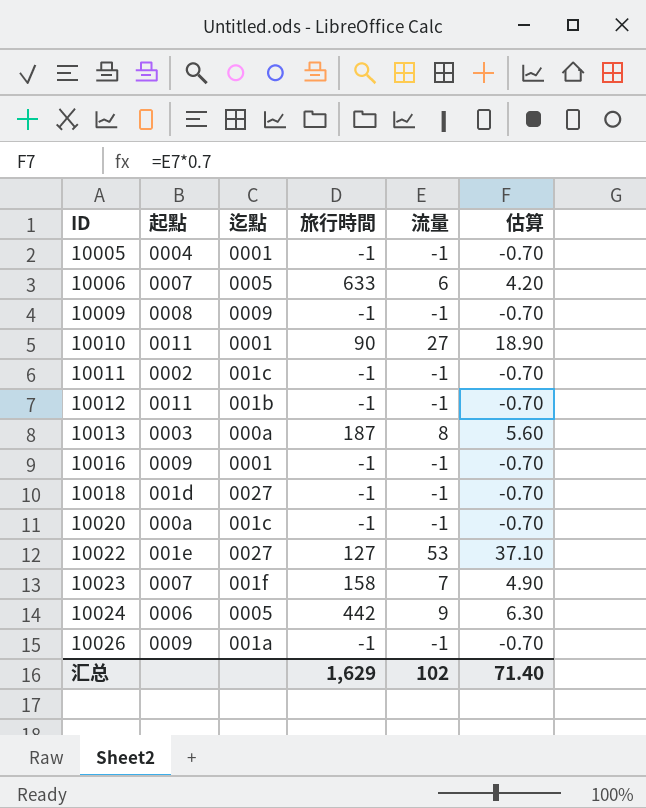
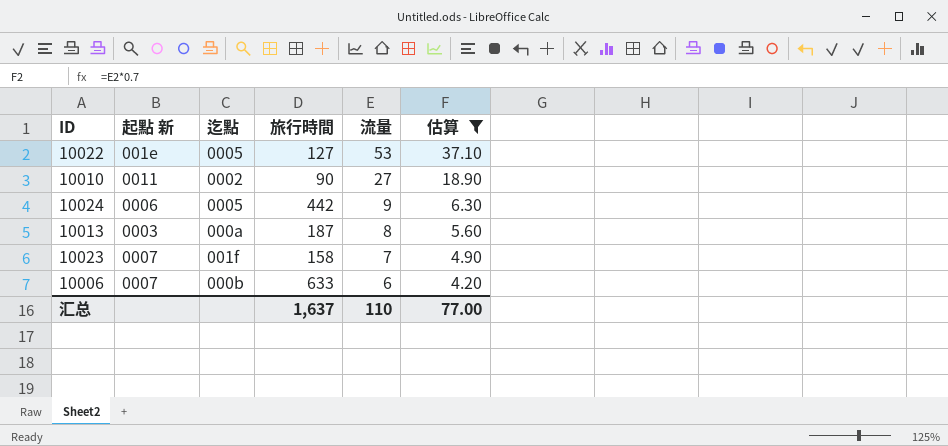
filter: none -> 估算 != -0.70
row order: ID ascending -> 流量 descending
column name: 起點 -> 起點 新
10022 | 迄點: 0027 -> 0005
10010 | 迄點: 0001 -> 0002
10006 | 迄點: 0005 -> 000b
汇总 | 旅行時間: 1,629 -> 1,637
汇总 | 流量: 102 -> 110
汇总 | 估算: 71.40 -> 77.00

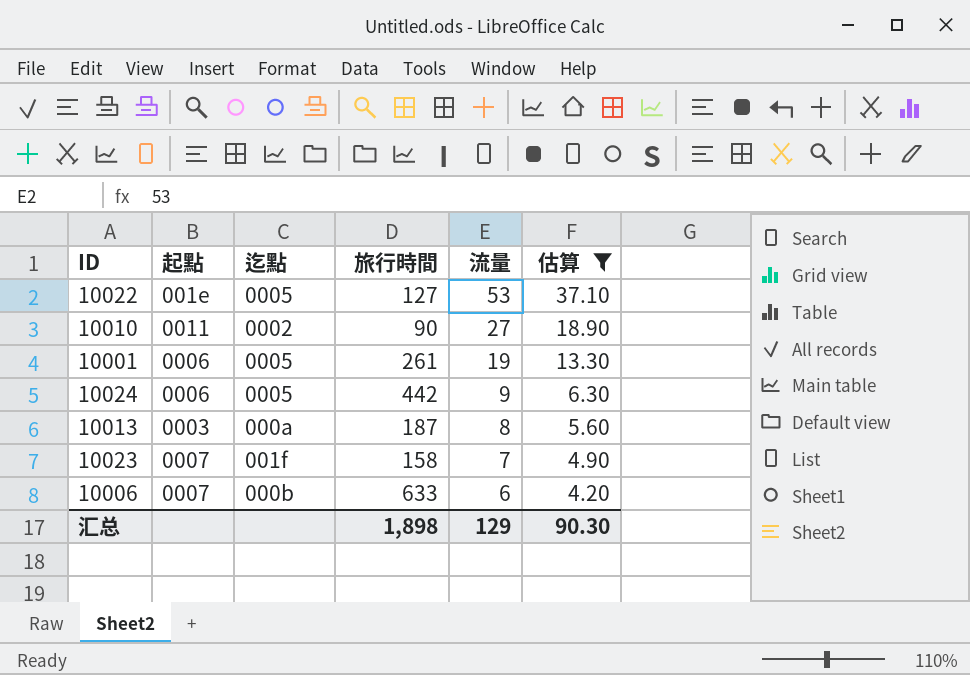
column name: 起點 新 -> 起點
row 10001: none -> 0006 | 0005 | 261 | 19 | 13.30
汇总 | 旅行時間: 1,637 -> 1,898
汇总 | 流量: 110 -> 129
汇总 | 估算: 77.00 -> 90.30

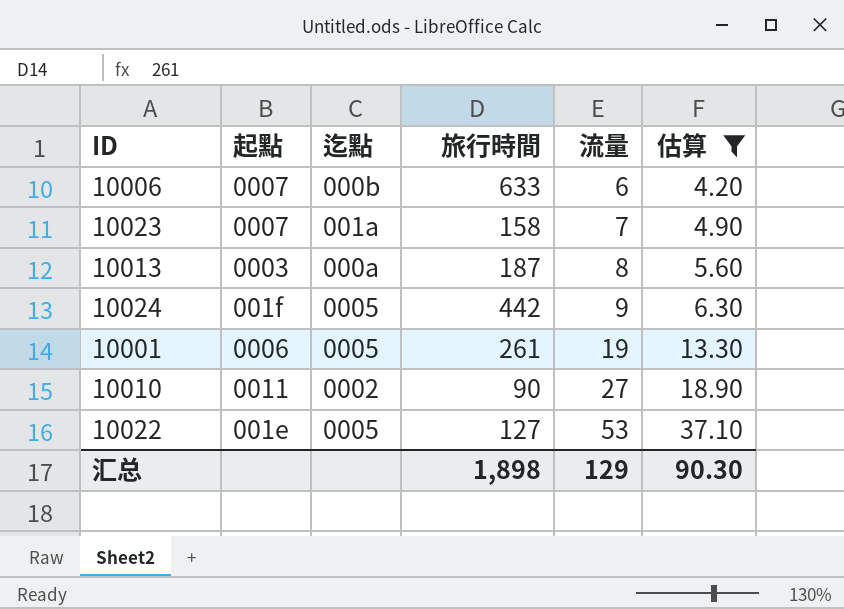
row order: 流量 descending -> 流量 ascending
10023 | 迄點: 001f -> 001a
10024 | 起點: 0006 -> 001f

